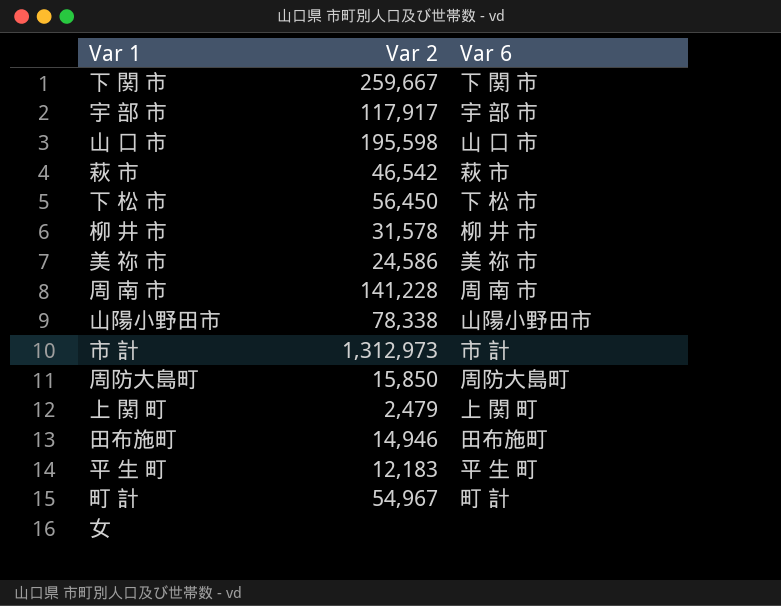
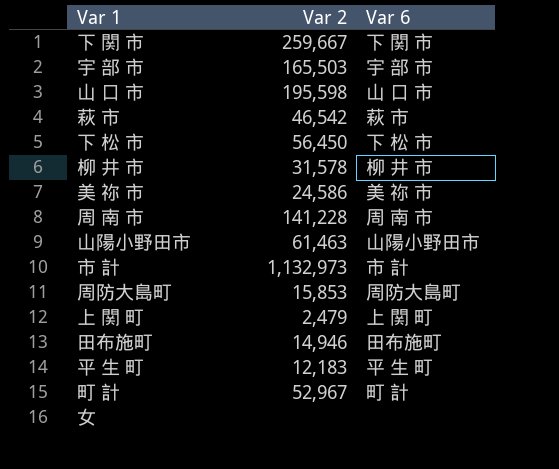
宇 部 市 | Var 2: 117,917 -> 165,503
山陽小野田市 | Var 2: 78,338 -> 61,463
市 計 | Var 2: 1,312,973 -> 1,132,973
周防大島町 | Var 2: 15,850 -> 15,853
町 計 | Var 2: 54,967 -> 52,967

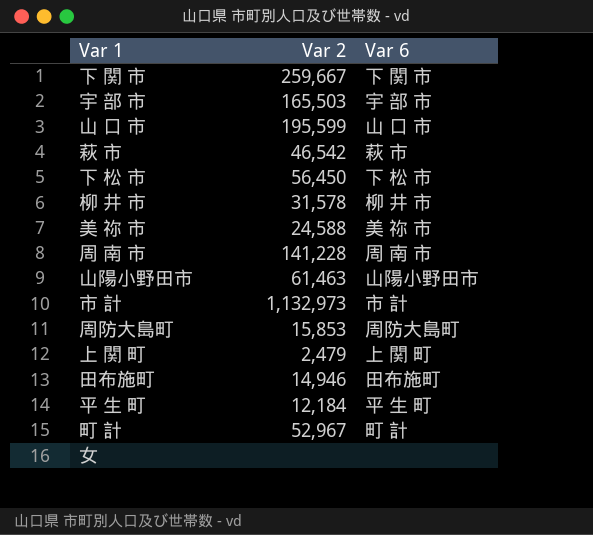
山 口 市 | Var 2: 195,598 -> 195,599
美 祢 市 | Var 2: 24,586 -> 24,588
平 生 町 | Var 2: 12,183 -> 12,184

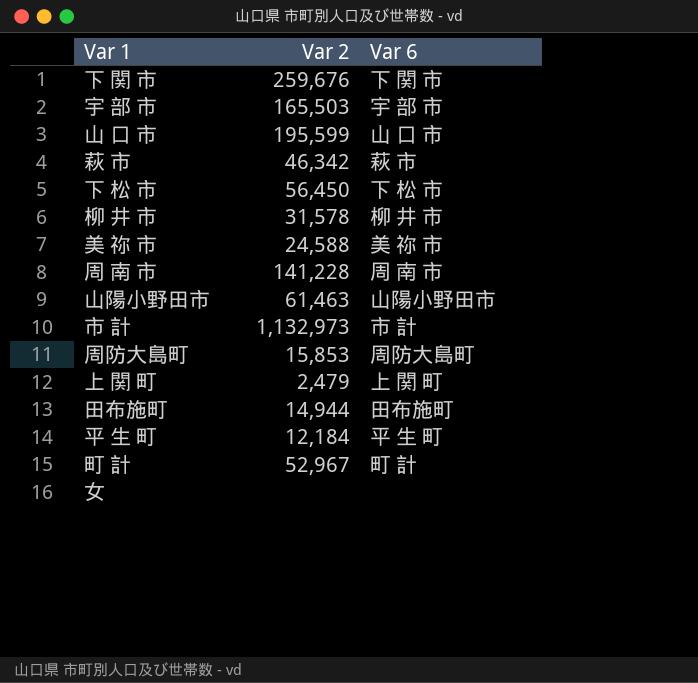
下 関 市 | Var 2: 259,667 -> 259,676
萩 市 | Var 2: 46,542 -> 46,342
田布施町 | Var 2: 14,946 -> 14,944

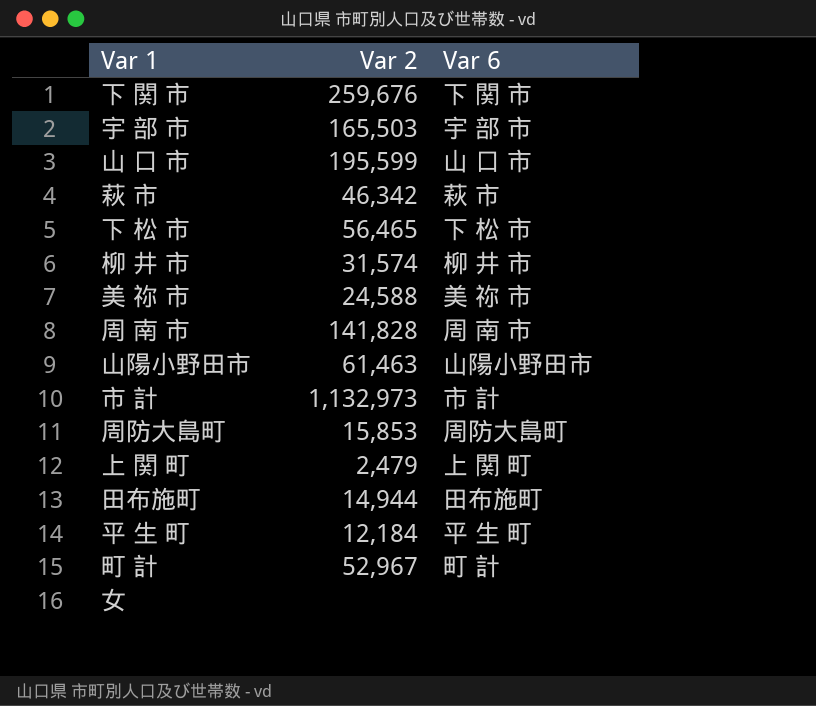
下 松 市 | Var 2: 56,450 -> 56,465
柳 井 市 | Var 2: 31,578 -> 31,574
周 南 市 | Var 2: 141,228 -> 141,828

